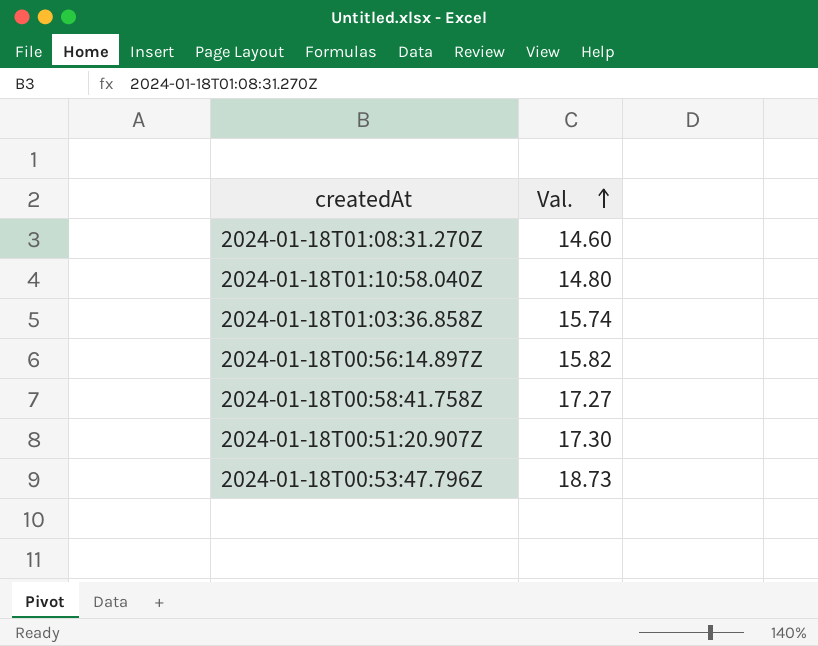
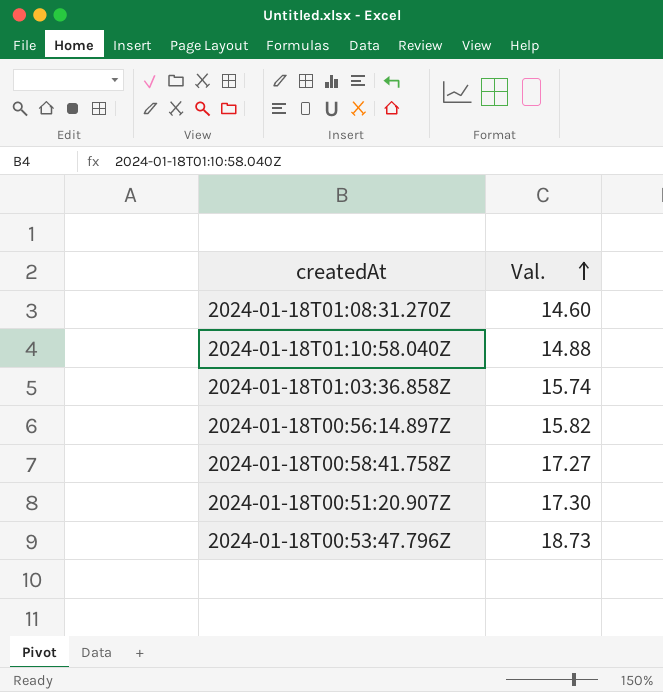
2024-01-18T01:10:58.040Z | Val.: 14.80 -> 14.88

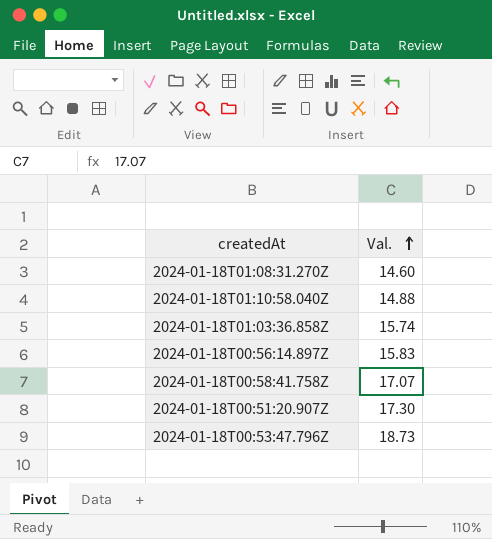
2024-01-18T00:56:14.897Z | Val.: 15.82 -> 15.83
2024-01-18T00:58:41.758Z | Val.: 17.27 -> 17.07

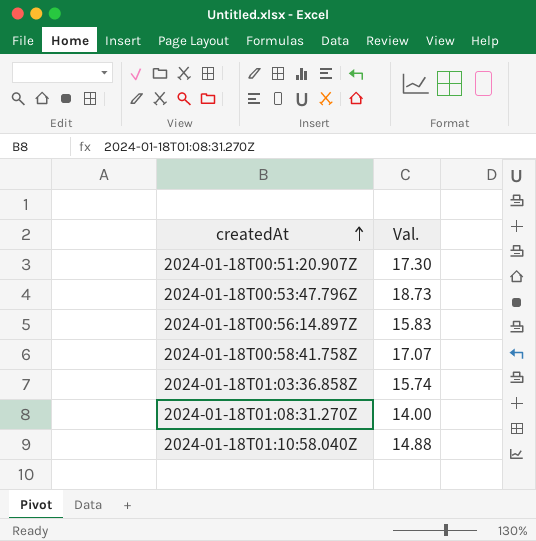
row order: Val. ascending -> createdAt ascending
2024-01-18T01:08:31.270Z | Val.: 14.60 -> 14.00

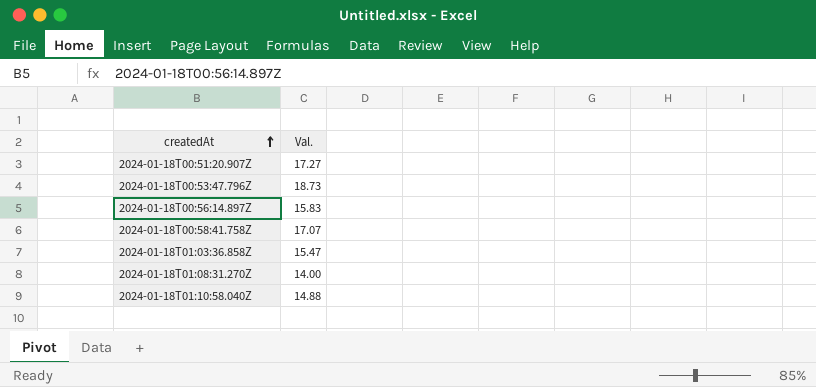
2024-01-18T00:51:20.907Z | Val.: 17.30 -> 17.27
2024-01-18T01:03:36.858Z | Val.: 15.74 -> 15.47

